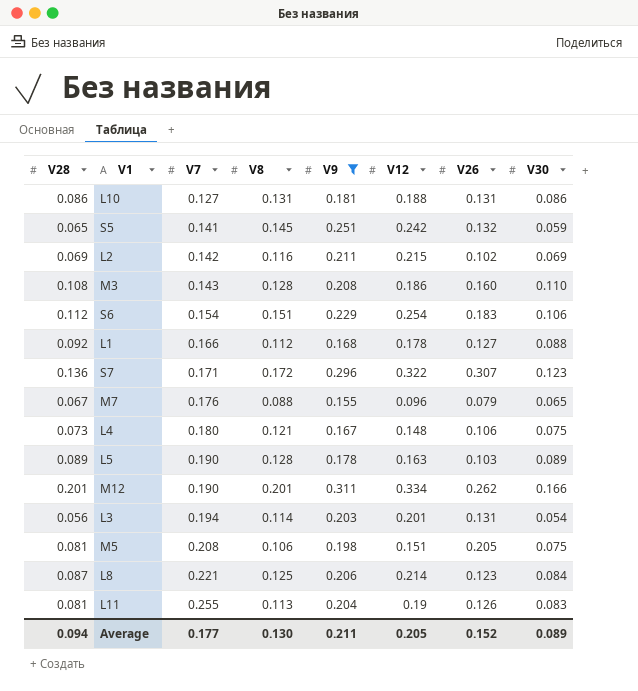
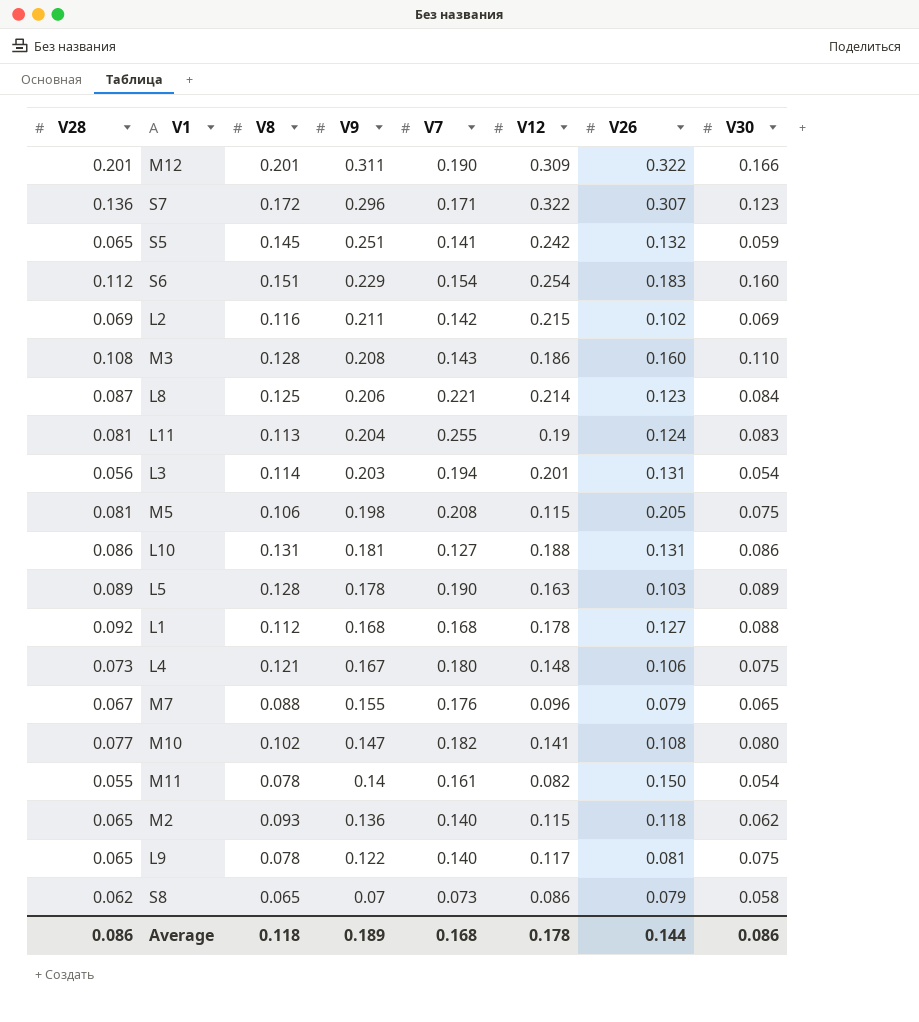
filter: V9 >= 0.155 -> none
row order: V7 ascending -> V9 descending
column V7 | position: 3 -> 5
M12 | V12: 0.334 -> 0.309
M12 | V26: 0.262 -> 0.322
S6 | V30: 0.106 -> 0.160
L11 | V26: 0.126 -> 0.124
M5 | V12: 0.151 -> 0.115
L1 | V7: 0.166 -> 0.168
Average | V28: 0.094 -> 0.086
Average | V8: 0.130 -> 0.118
Average | V9: 0.211 -> 0.189
Average | V7: 0.177 -> 0.168
Average | V12: 0.205 -> 0.178
Average | V26: 0.152 -> 0.144
Average | V30: 0.089 -> 0.086

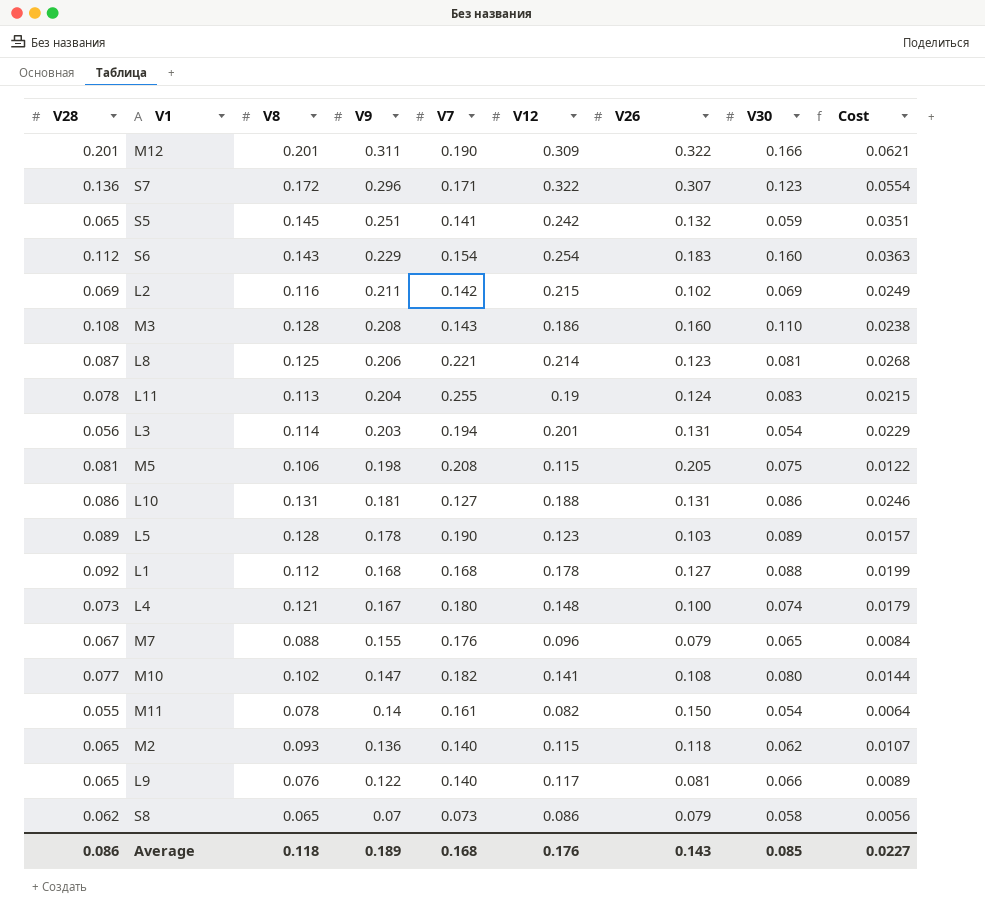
column Cost | formula: none -> [V8] * [V12]
S6 | V8: 0.151 -> 0.143
L8 | V30: 0.084 -> 0.081
L11 | V28: 0.081 -> 0.078
L5 | V12: 0.163 -> 0.123
L4 | V26: 0.106 -> 0.100
L4 | V30: 0.075 -> 0.074
L9 | V8: 0.078 -> 0.076
L9 | V30: 0.075 -> 0.066
Average | V12: 0.178 -> 0.176
Average | V26: 0.144 -> 0.143
Average | V30: 0.086 -> 0.085

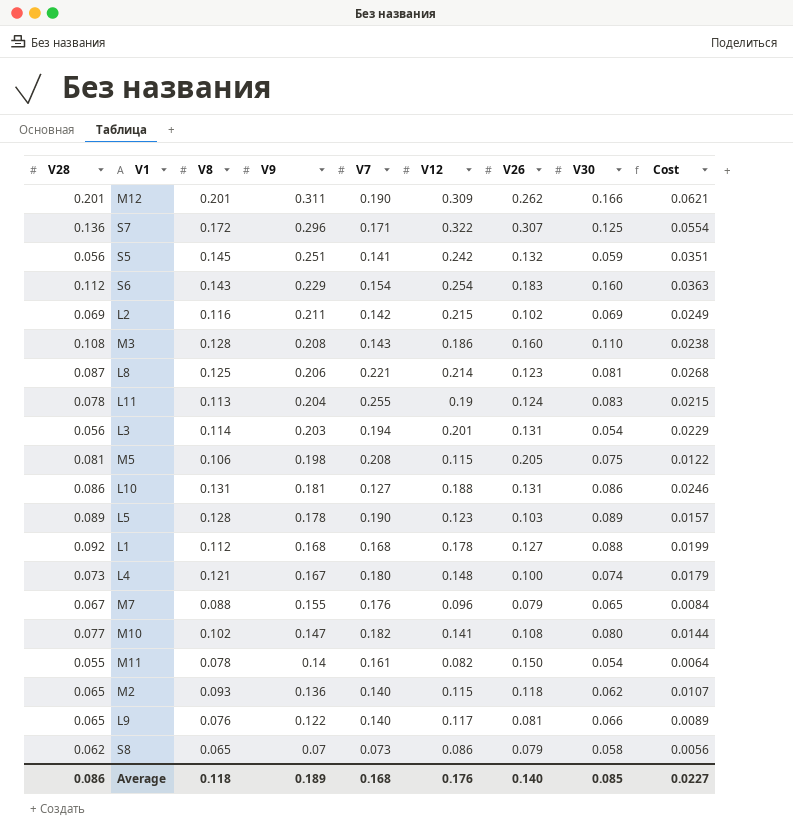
M12 | V26: 0.322 -> 0.262
S7 | V30: 0.123 -> 0.125
S5 | V28: 0.065 -> 0.056
Average | V26: 0.143 -> 0.140

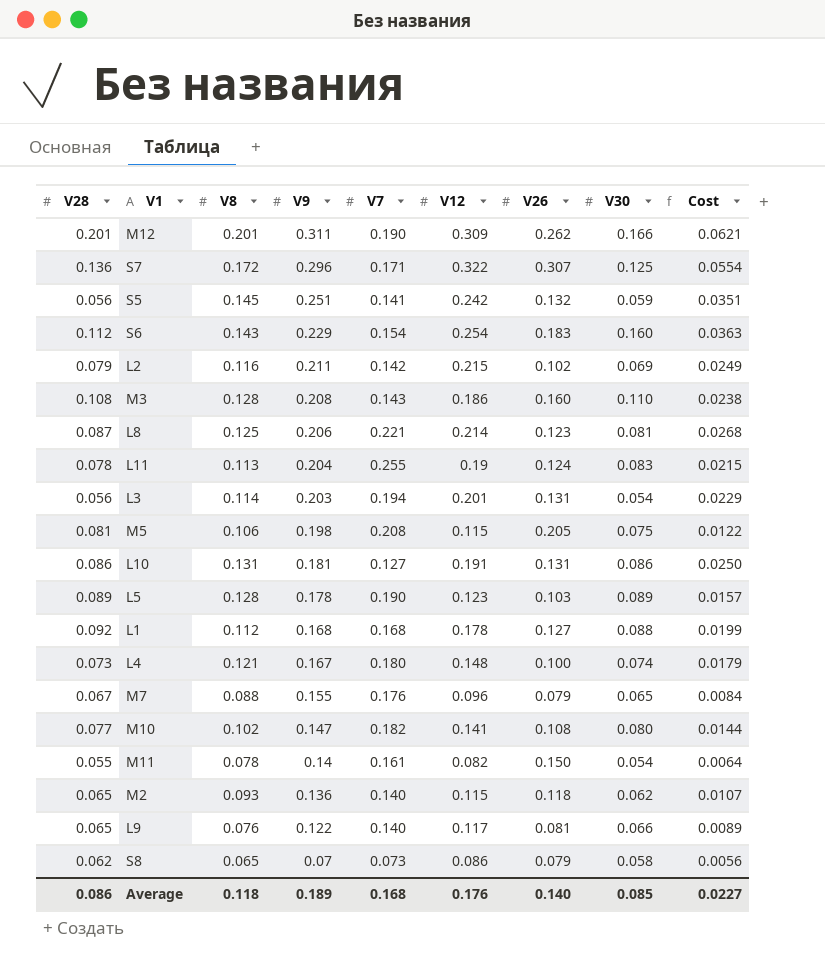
L2 | V28: 0.069 -> 0.079
L10 | V12: 0.188 -> 0.191
L10 | Cost: 0.0246 -> 0.0250

